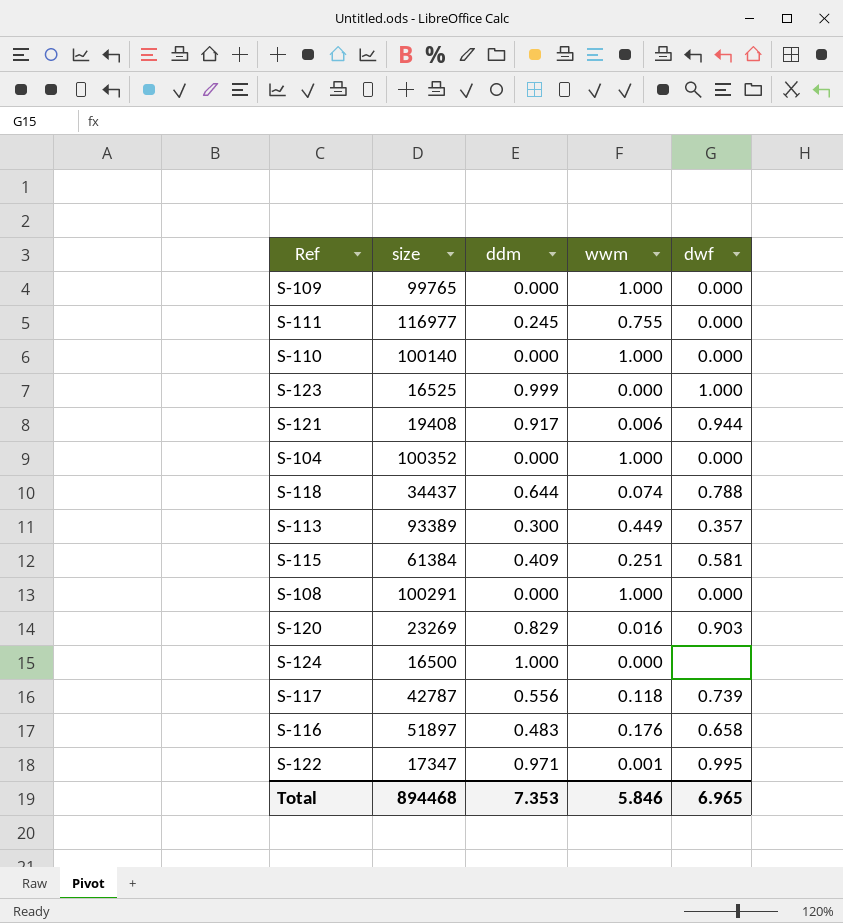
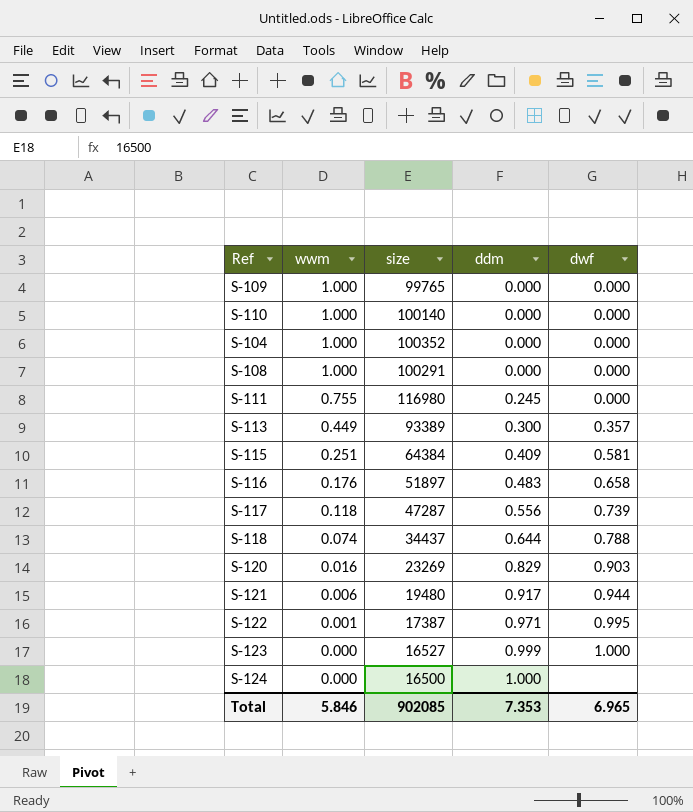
row order: none -> wwm descending
column wwm | position: 4 -> 2
S-111 | size: 116977 -> 116980
S-115 | size: 61384 -> 64384
S-117 | size: 42787 -> 47287
S-121 | size: 19408 -> 19480
S-122 | size: 17347 -> 17387
S-123 | size: 16525 -> 16527
Total | size: 894468 -> 902085

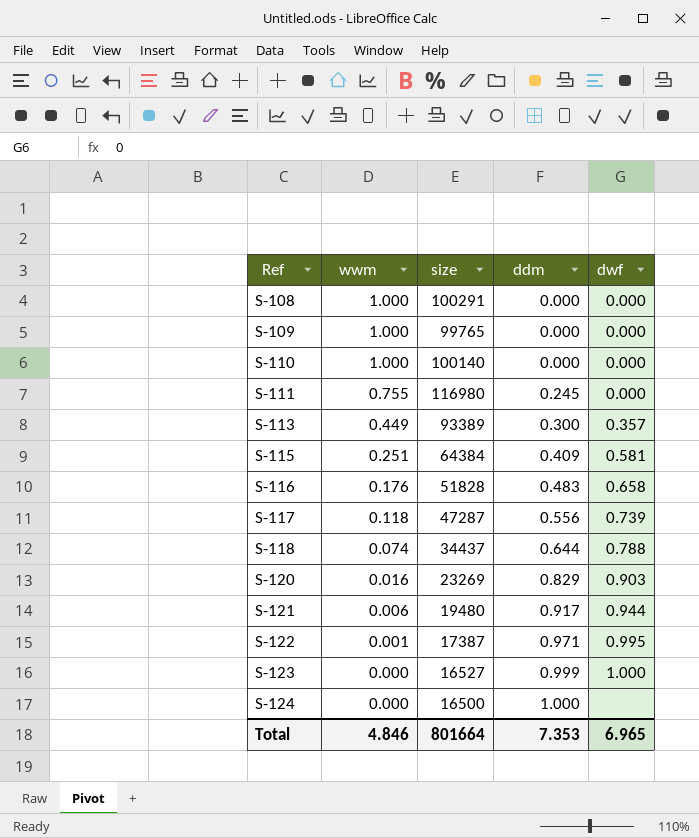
row order: wwm descending -> Ref ascending
row S-104: 1.000 | 100352 | 0.000 | 0.000 -> none
S-116 | size: 51897 -> 51828
Total | wwm: 5.846 -> 4.846
Total | size: 902085 -> 801664

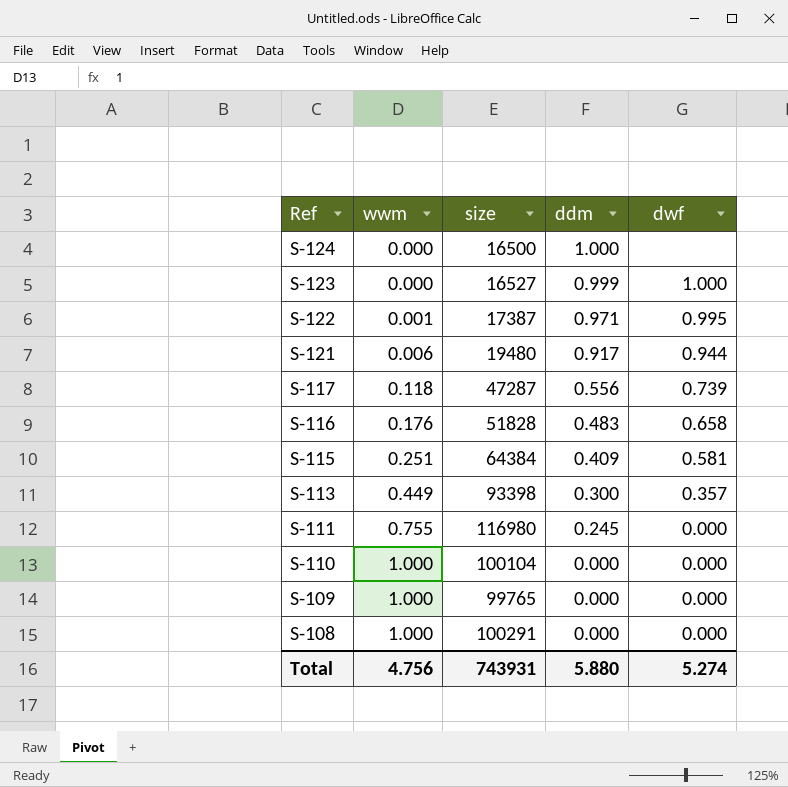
row order: Ref ascending -> Ref descending
row S-118: 0.074 | 34437 | 0.644 | 0.788 -> none
row S-120: 0.016 | 23269 | 0.829 | 0.903 -> none
S-113 | size: 93389 -> 93398
S-110 | size: 100140 -> 100104
Total | wwm: 4.846 -> 4.756
Total | size: 801664 -> 743931
Total | ddm: 7.353 -> 5.880
Total | dwf: 6.965 -> 5.274

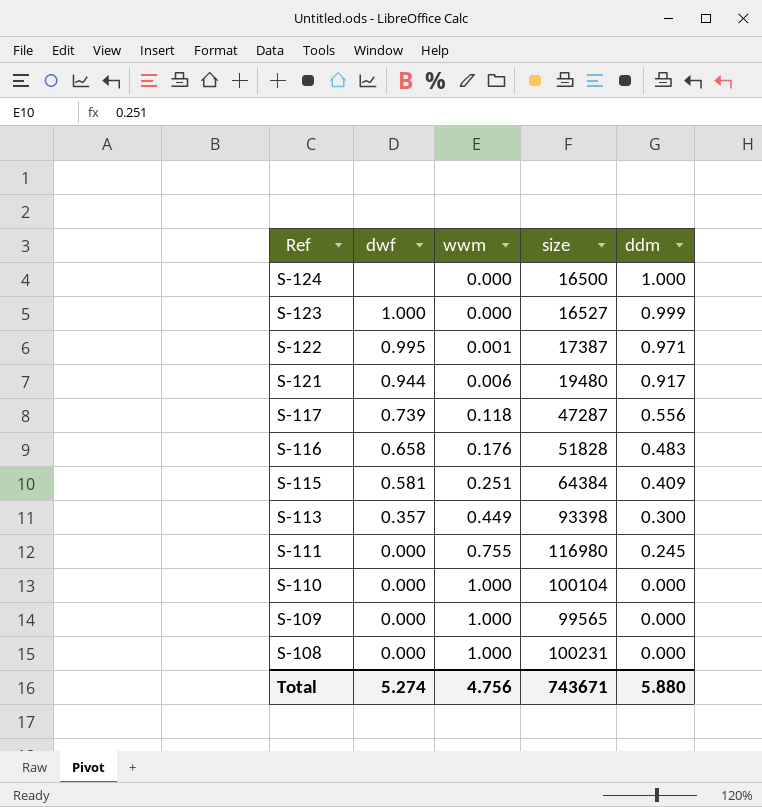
column dwf | position: 5 -> 2
S-109 | size: 99765 -> 99565
S-108 | size: 100291 -> 100231
Total | size: 743931 -> 743671

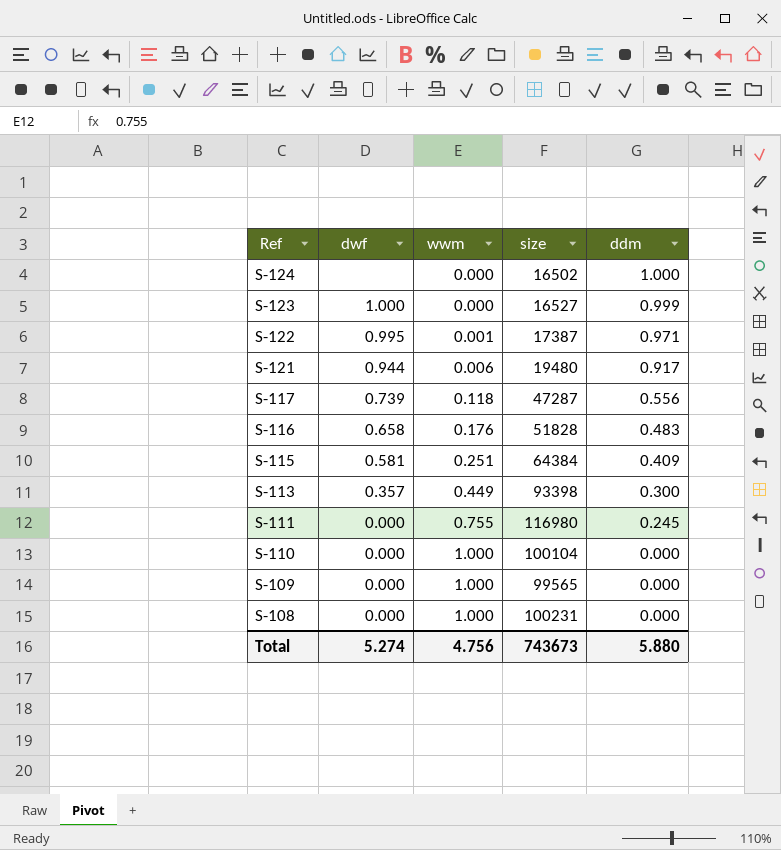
S-124 | size: 16500 -> 16502
Total | size: 743671 -> 743673

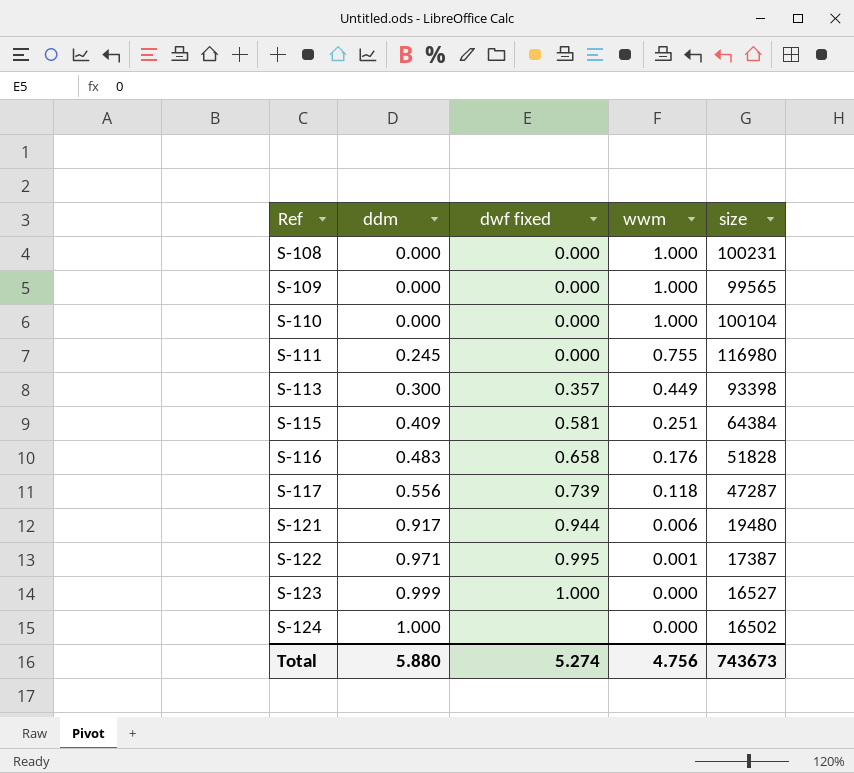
row order: Ref descending -> Ref ascending
column ddm | position: 5 -> 2
column name: dwf -> dwf fixed

